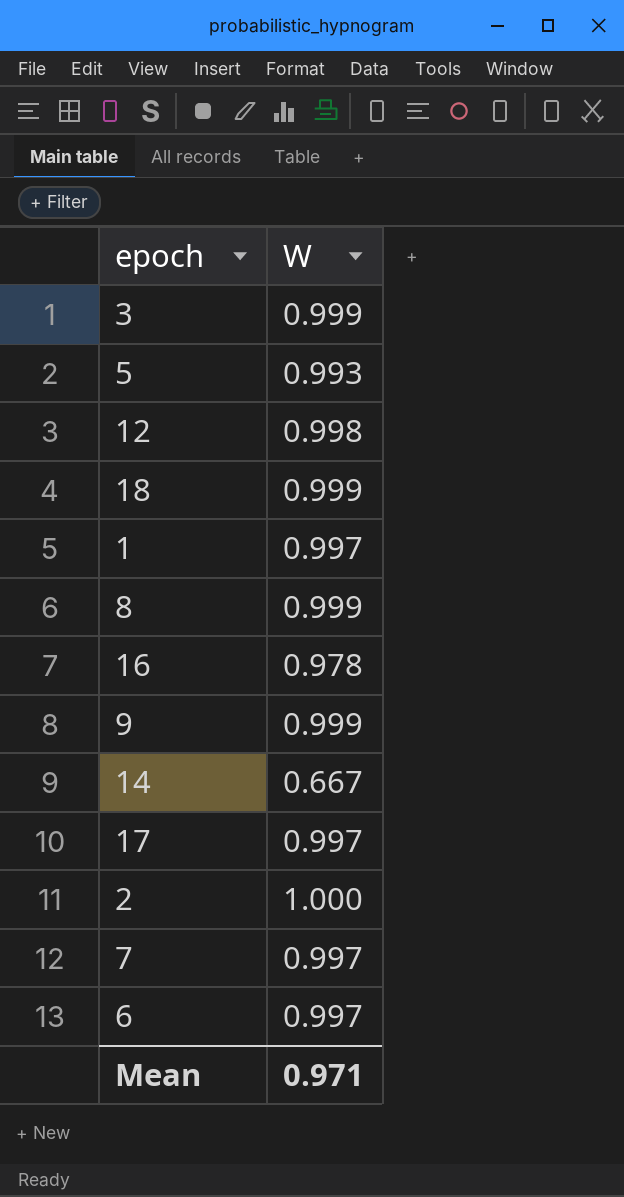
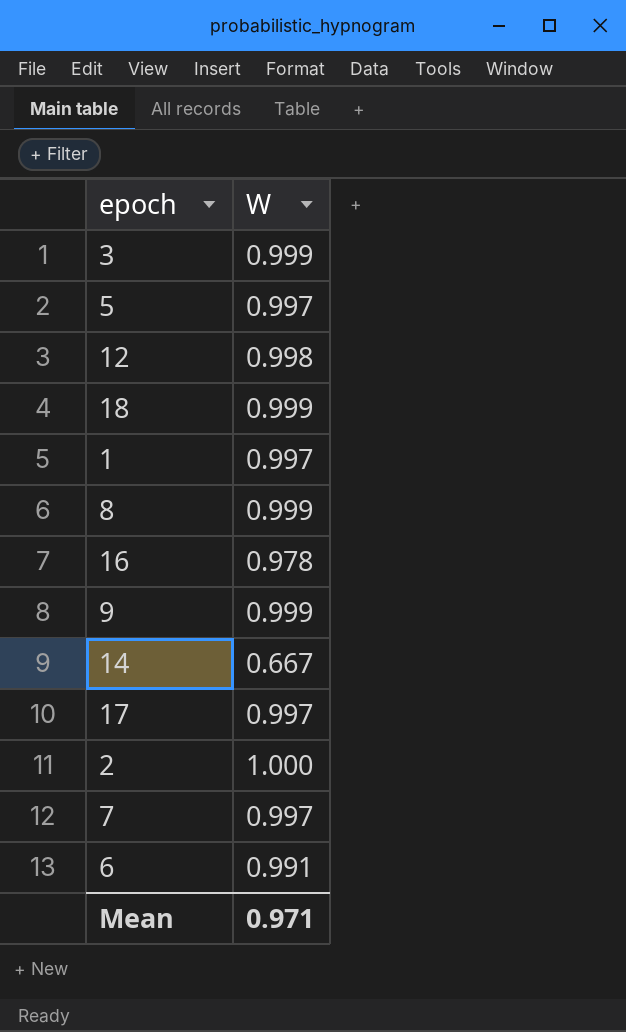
5 | W: 0.993 -> 0.997
6 | W: 0.997 -> 0.991

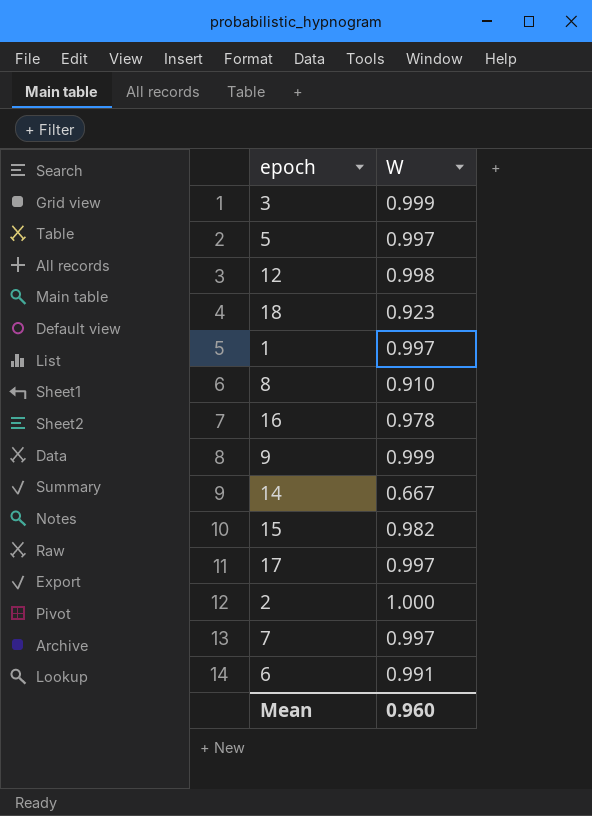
18 | W: 0.999 -> 0.923
8 | W: 0.999 -> 0.910
row 15: none -> 0.982
Mean | W: 0.971 -> 0.960

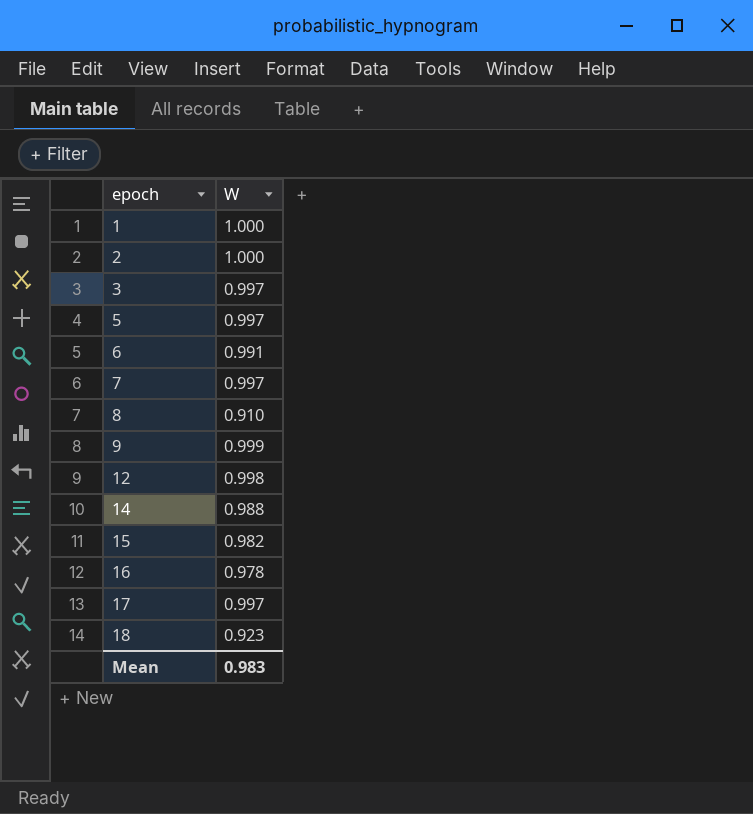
row order: none -> epoch ascending
1 | W: 0.997 -> 1.000
3 | W: 0.999 -> 0.997
14 | W: 0.667 -> 0.988
Mean | W: 0.960 -> 0.983

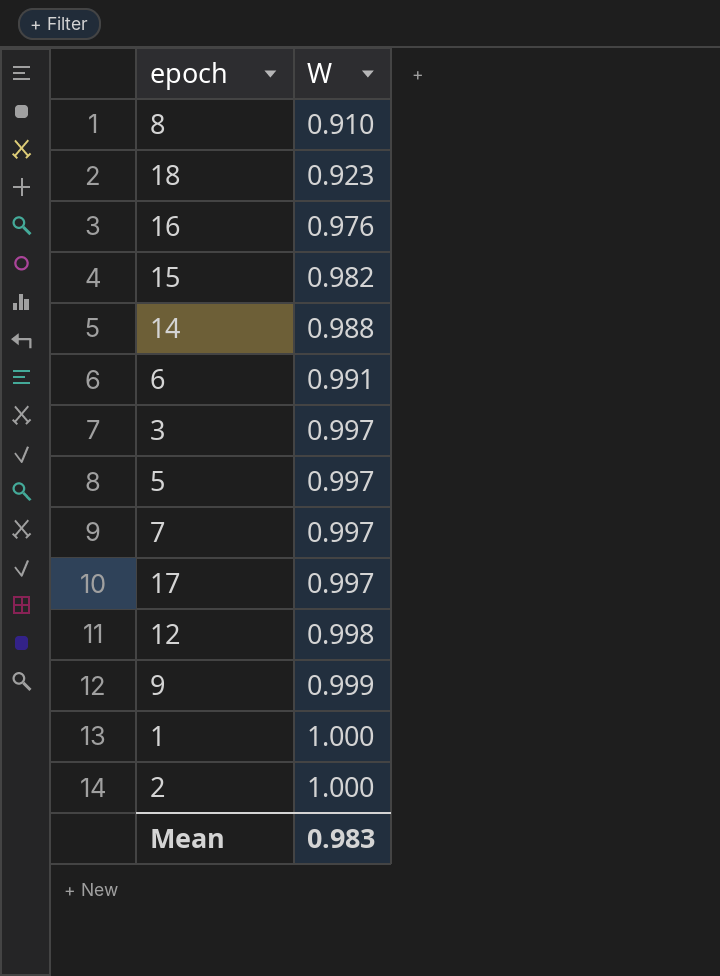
row order: epoch ascending -> W ascending
16 | W: 0.978 -> 0.976

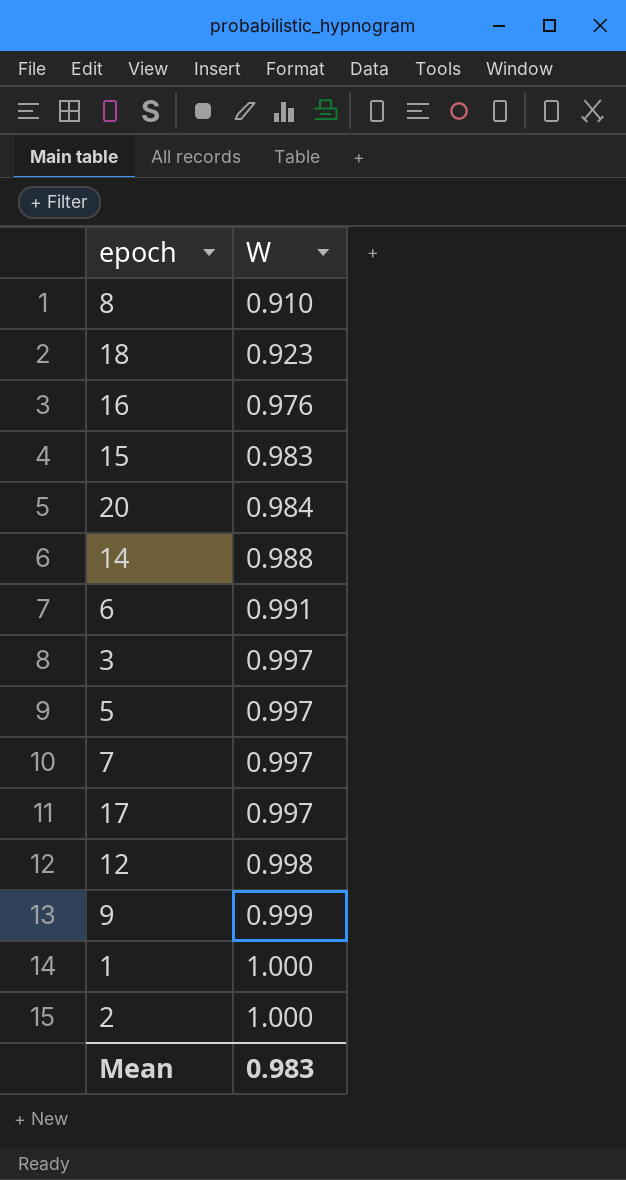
15 | W: 0.982 -> 0.983
row 20: none -> 0.984

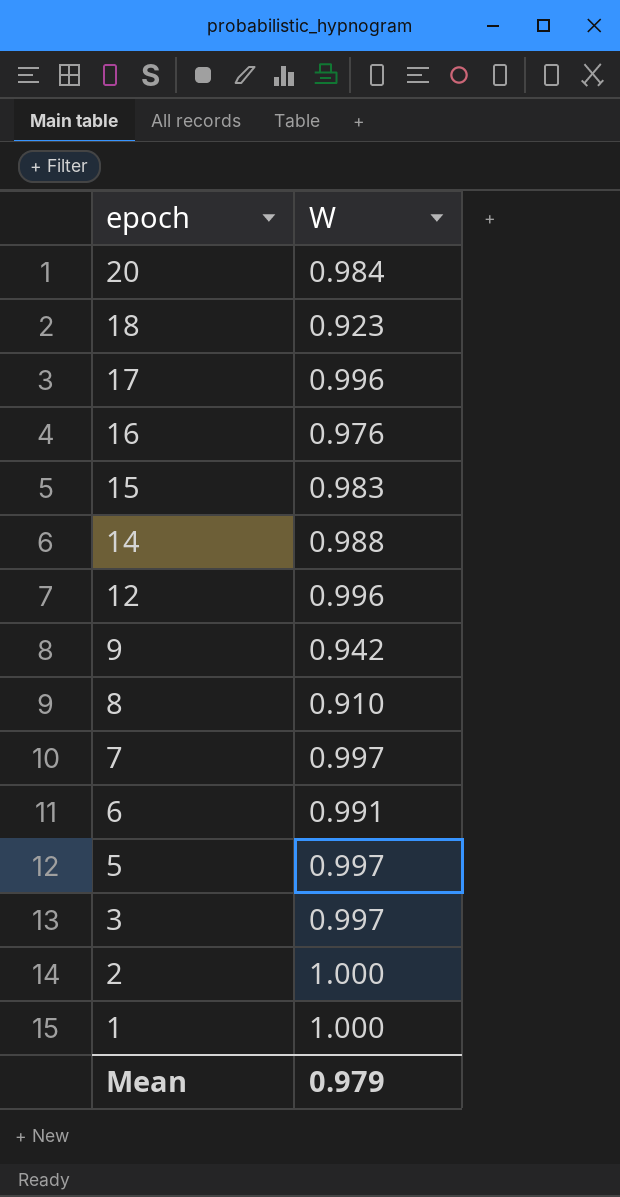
row order: W ascending -> epoch descending
17 | W: 0.997 -> 0.996
12 | W: 0.998 -> 0.996
9 | W: 0.999 -> 0.942
Mean | W: 0.983 -> 0.979

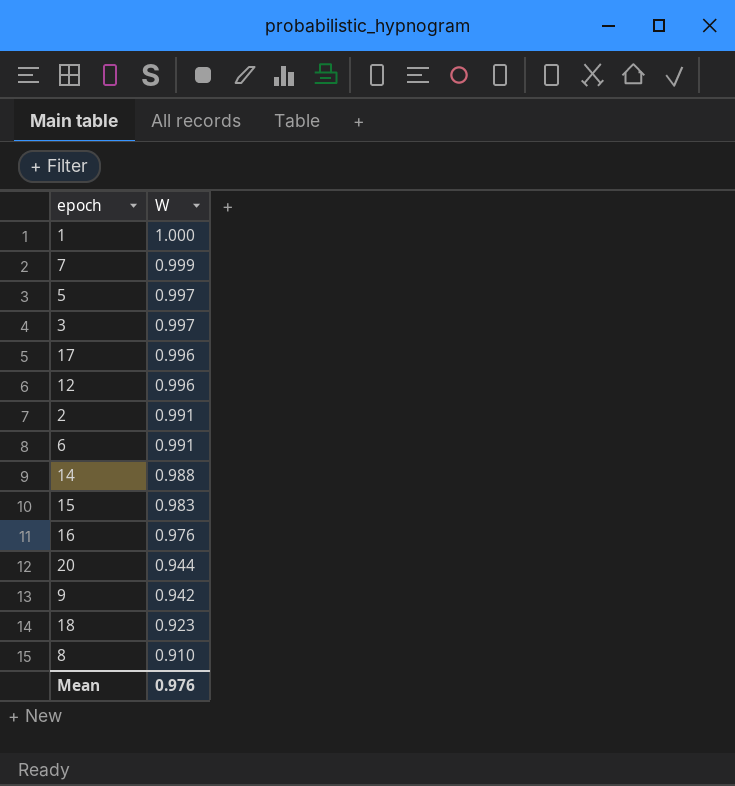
row order: epoch descending -> W descending
7 | W: 0.997 -> 0.999
2 | W: 1.000 -> 0.991
20 | W: 0.984 -> 0.944
Mean | W: 0.979 -> 0.976

